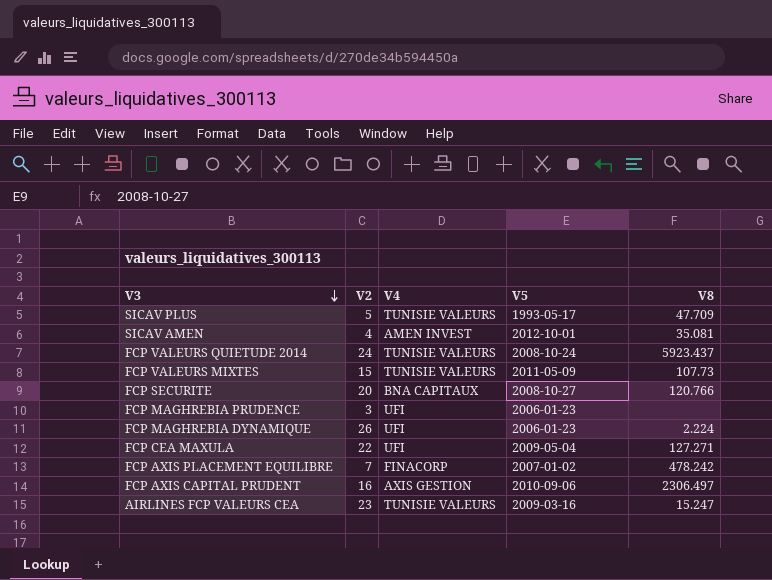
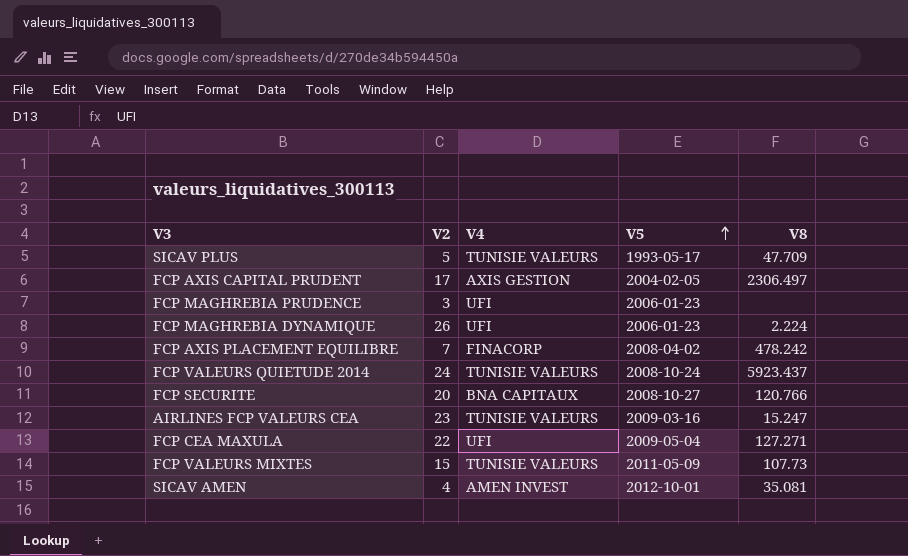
row order: V3 descending -> V5 ascending
FCP AXIS CAPITAL PRUDENT | V2: 16 -> 17
FCP AXIS CAPITAL PRUDENT | V5: 2010-09-06 -> 2004-02-05
FCP AXIS PLACEMENT EQUILIBRE | V5: 2007-01-02 -> 2008-04-02

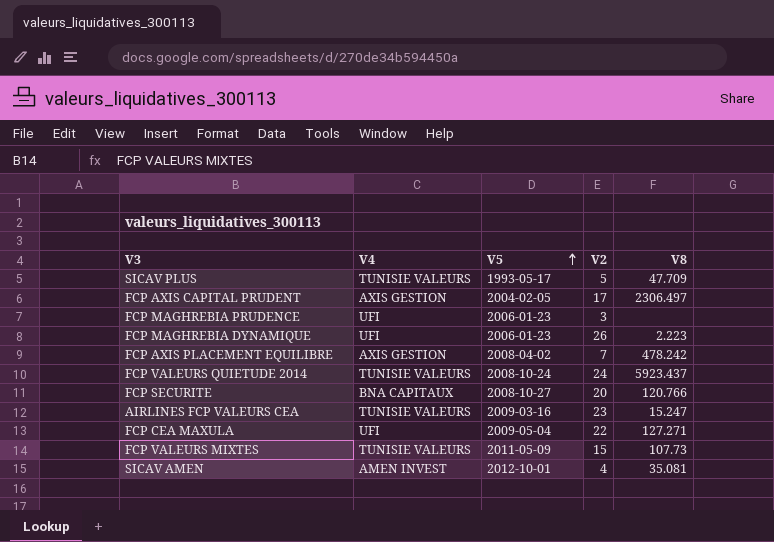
column V2 | position: 2 -> 4
FCP MAGHREBIA DYNAMIQUE | V8: 2.224 -> 2.223
FCP AXIS PLACEMENT EQUILIBRE | V4: FINACORP -> AXIS GESTION

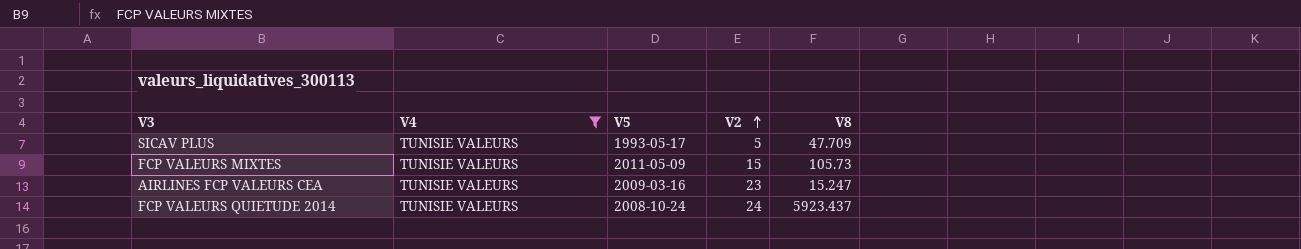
filter: none -> V4 = TUNISIE VALEURS
row order: V5 ascending -> V2 ascending
FCP VALEURS MIXTES | V8: 107.73 -> 105.73

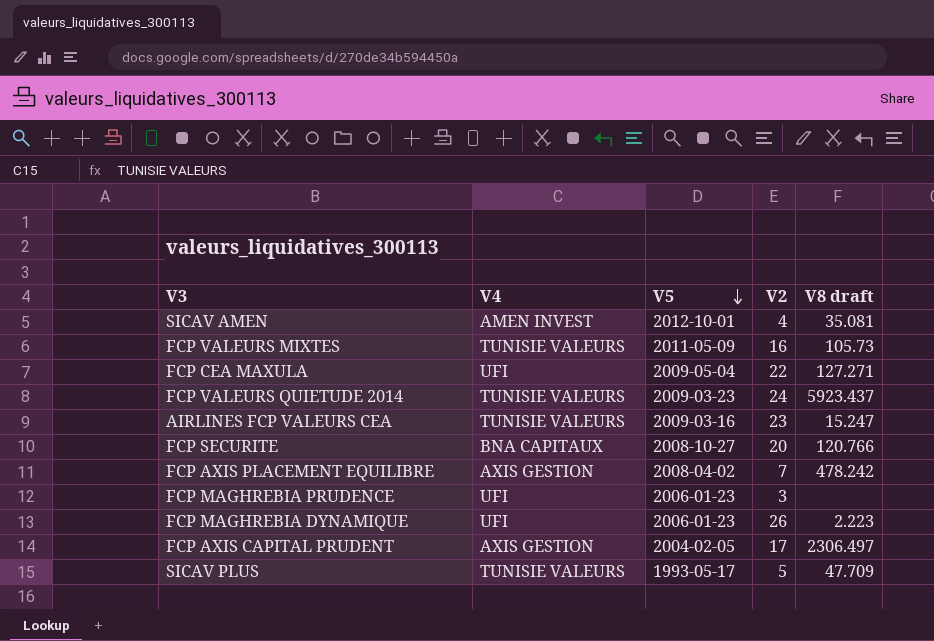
filter: V4 = TUNISIE VALEURS -> none
row order: V2 ascending -> V5 descending
column name: V8 -> V8 draft
FCP VALEURS MIXTES | V2: 15 -> 16
FCP VALEURS QUIETUDE 2014 | V5: 2008-10-24 -> 2009-03-23

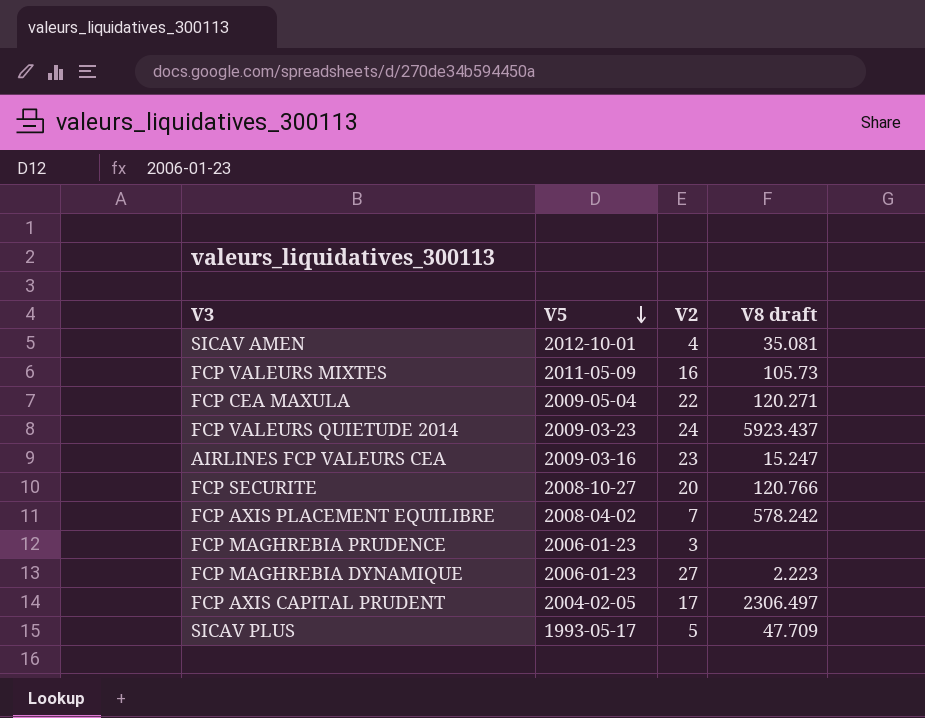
column V4 | position: 2 -> none
FCP CEA MAXULA | V8 draft: 127.271 -> 120.271
FCP AXIS PLACEMENT EQUILIBRE | V8 draft: 478.242 -> 578.242
FCP MAGHREBIA DYNAMIQUE | V2: 26 -> 27

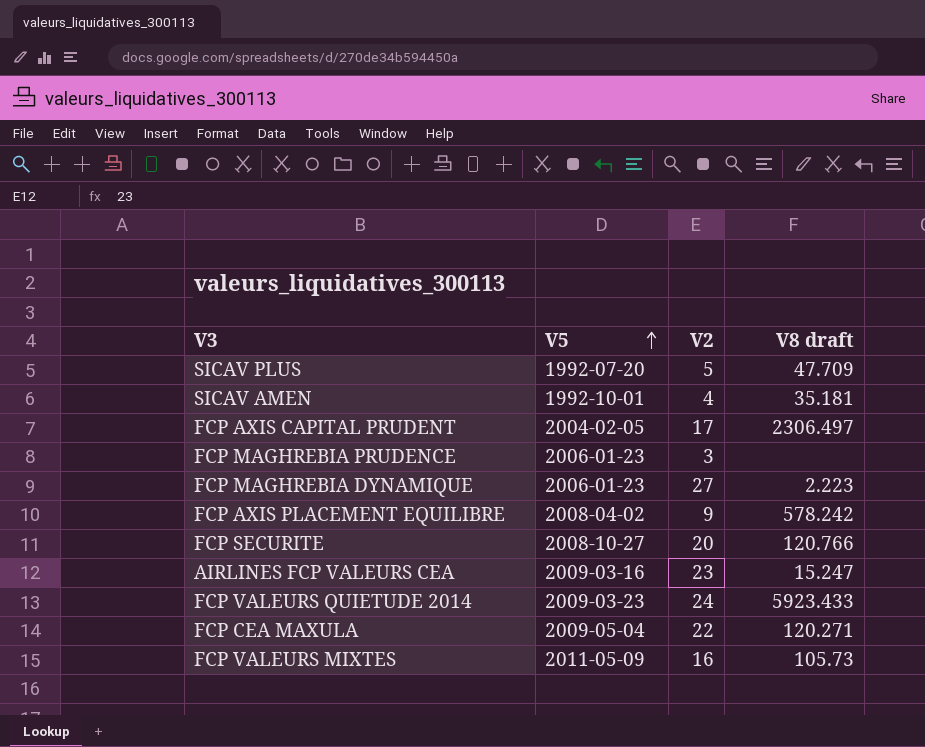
row order: V5 descending -> V5 ascending
SICAV PLUS | V5: 1993-05-17 -> 1992-07-20
SICAV AMEN | V5: 2012-10-01 -> 1992-10-01
SICAV AMEN | V8 draft: 35.081 -> 35.181
FCP AXIS PLACEMENT EQUILIBRE | V2: 7 -> 9
FCP VALEURS QUIETUDE 2014 | V8 draft: 5923.437 -> 5923.433

